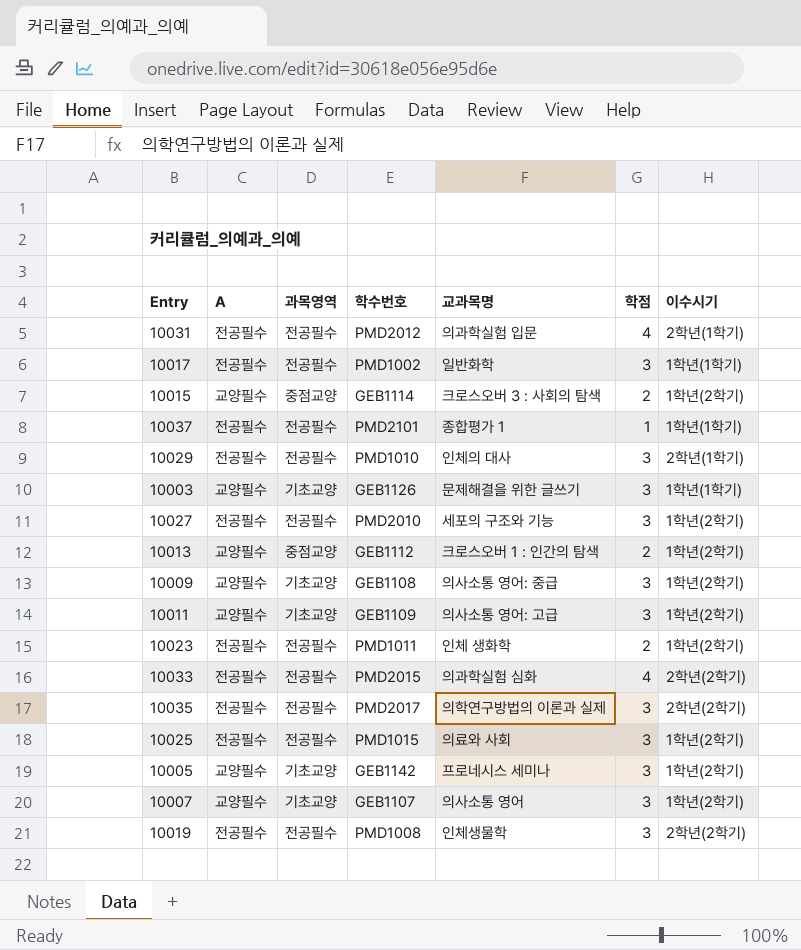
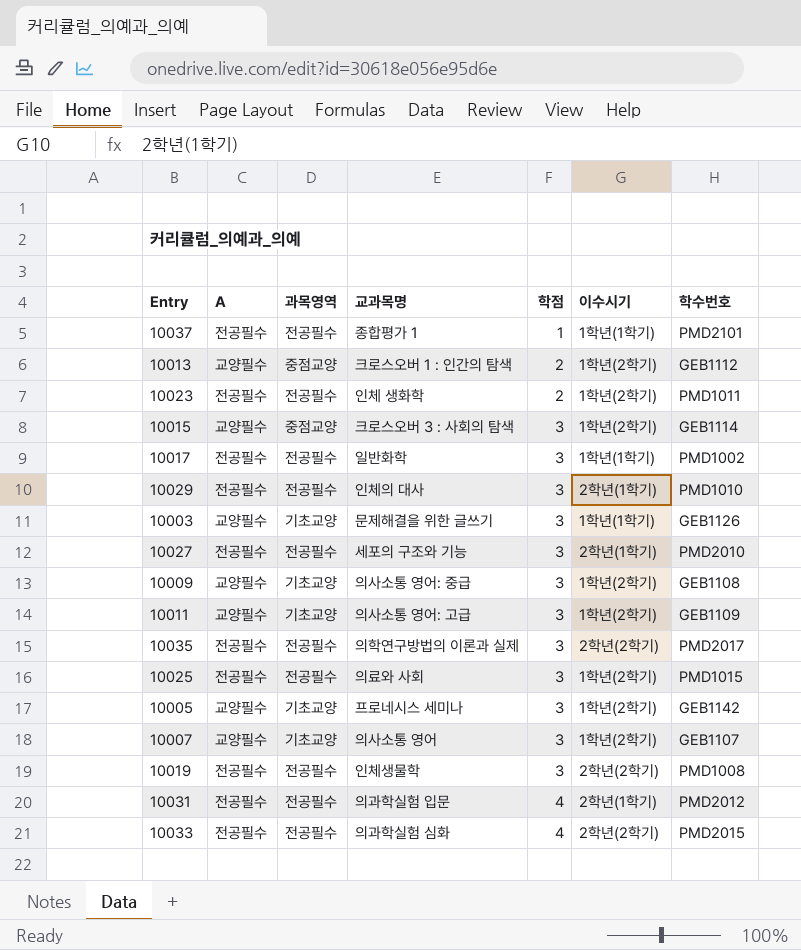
row order: none -> 학점 ascending
column 학수번호 | position: 4 -> 7
10015 | 학점: 2 -> 3
10027 | 이수시기: 1학년(2학기) -> 2학년(1학기)

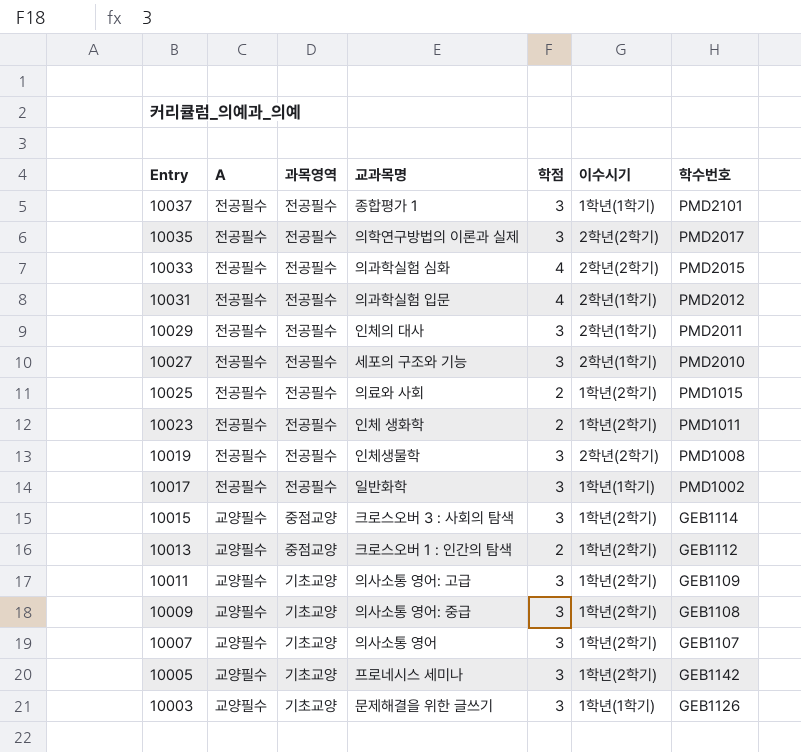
row order: 학점 ascending -> Entry descending
10037 | 학점: 1 -> 3
10029 | 학수번호: PMD1010 -> PMD2011
10025 | 학점: 3 -> 2

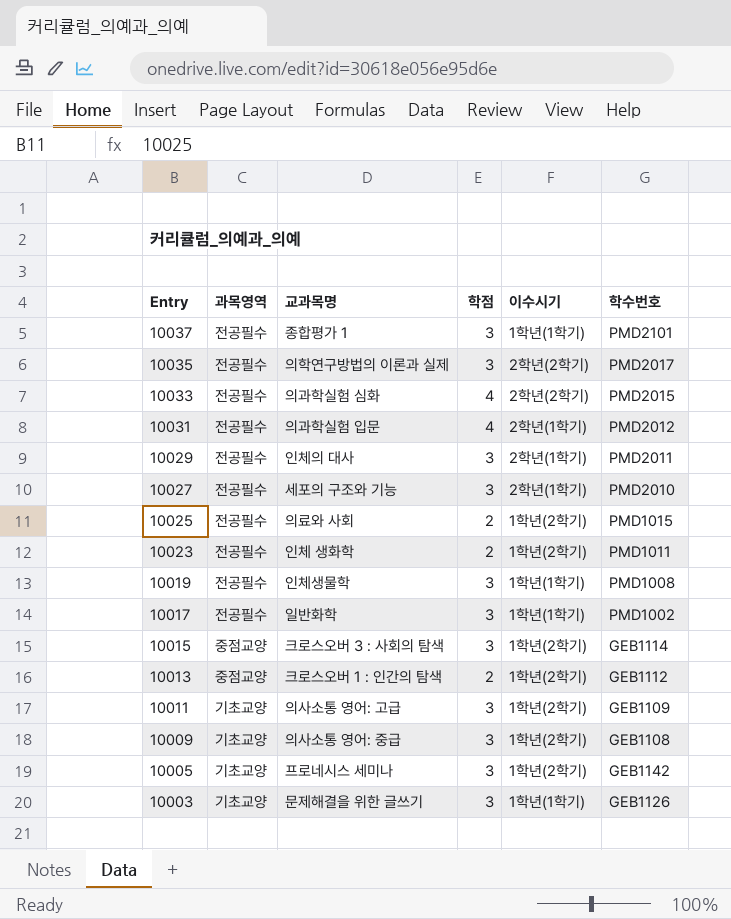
column A | position: 2 -> none
row 10007: 교양필수 | 기초교양 | 의사소통 영어 | 3 | 1학년(2학기) | GEB1107 -> none
10019 | 이수시기: 2학년(2학기) -> 1학년(1학기)

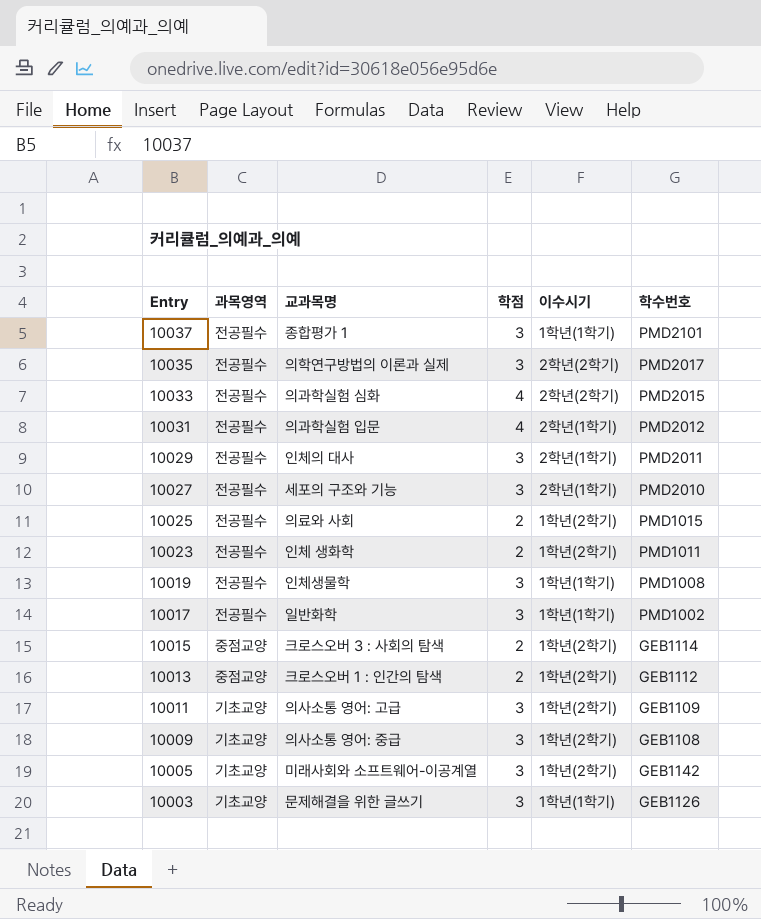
10015 | 학점: 3 -> 2
10005 | 교과목명: 프로네시스 세미나 -> 미래사회와 소프트웨어-이공계열

